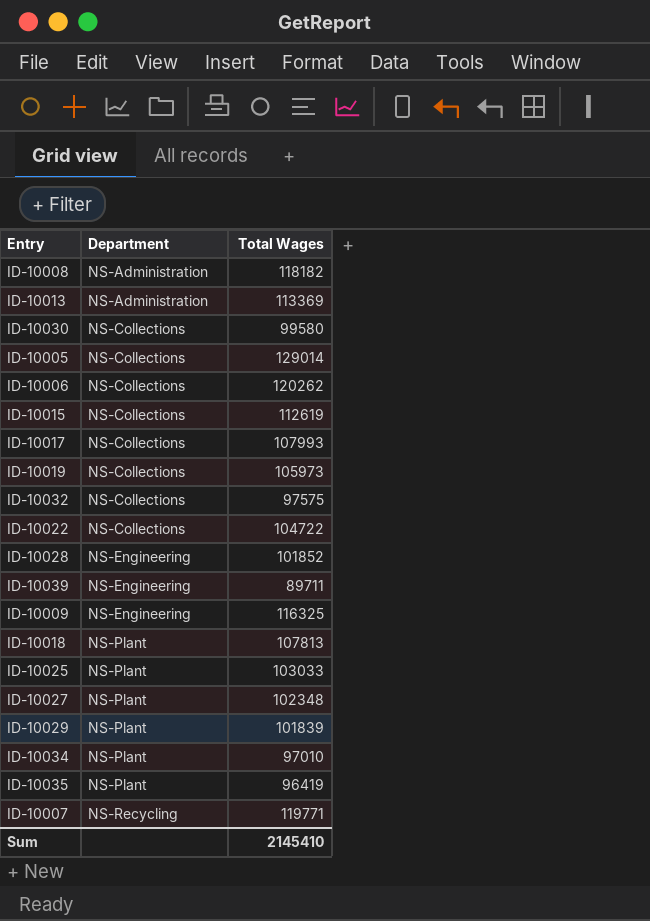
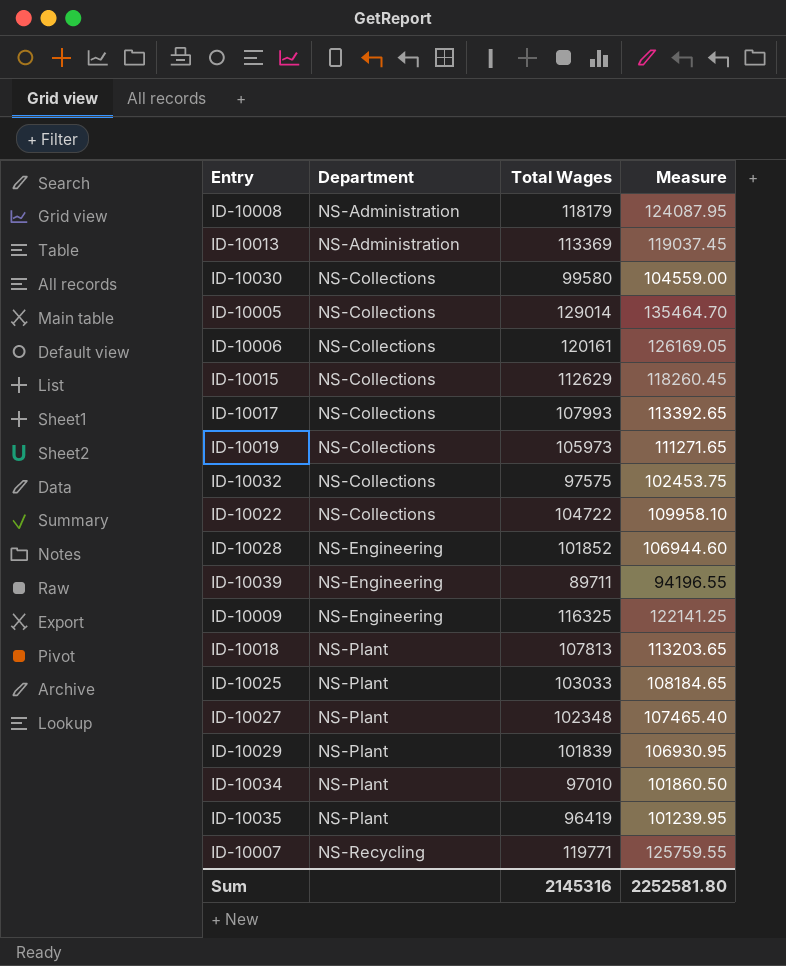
column Measure | formula: none -> [Total Wages] * 1.05
ID-10008 | Total Wages: 118182 -> 118179
ID-10006 | Total Wages: 120262 -> 120161
ID-10015 | Total Wages: 112619 -> 112629
Sum | Total Wages: 2145410 -> 2145316

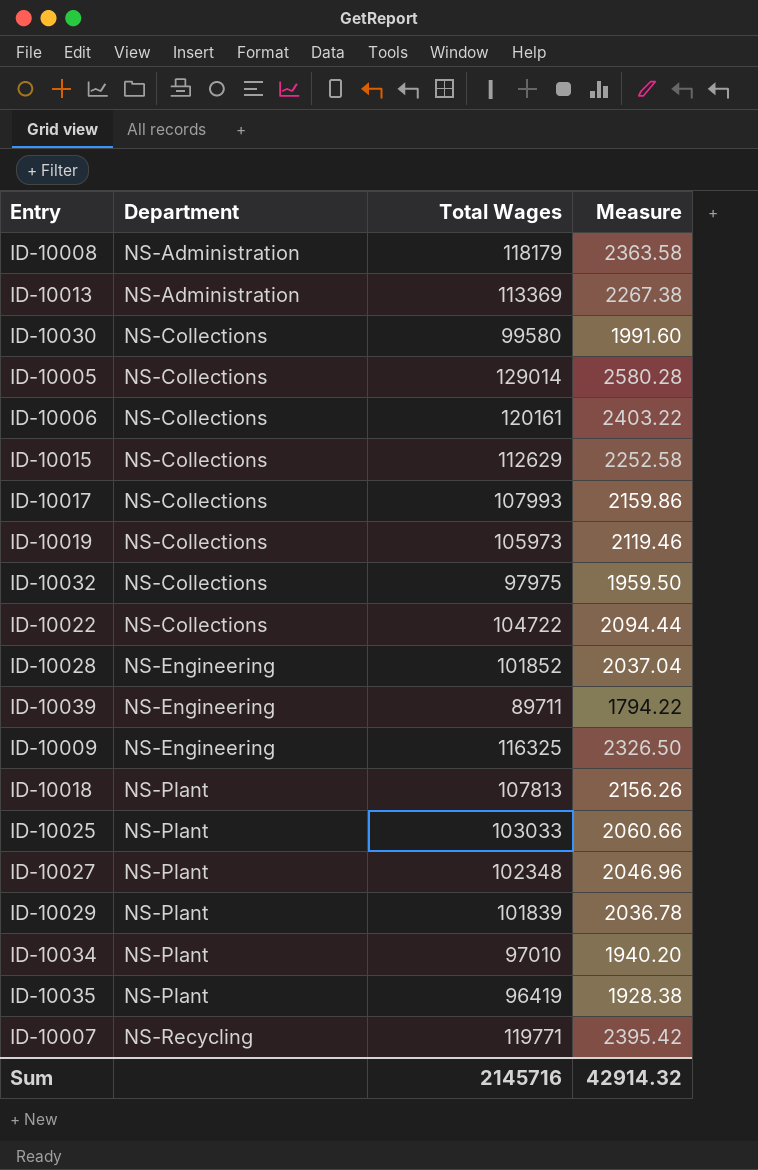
column Measure | formula: [Total Wages] * 1.05 -> [Total Wages] * 0.02
ID-10032 | Total Wages: 97575 -> 97975
Sum | Total Wages: 2145316 -> 2145716
Sum | Measure: 2252581.80 -> 42914.32

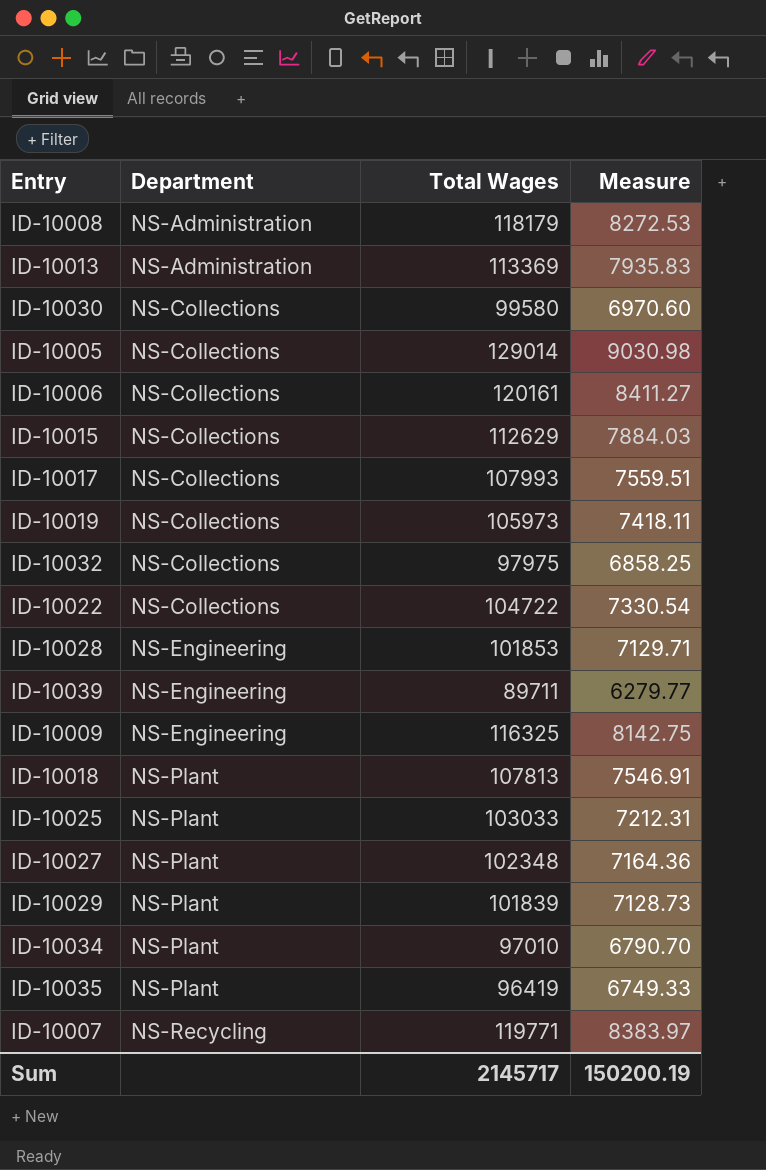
column Measure | formula: [Total Wages] * 0.02 -> [Total Wages] * 0.07
ID-10028 | Total Wages: 101852 -> 101853
Sum | Total Wages: 2145716 -> 2145717
Sum | Measure: 42914.32 -> 150200.19

